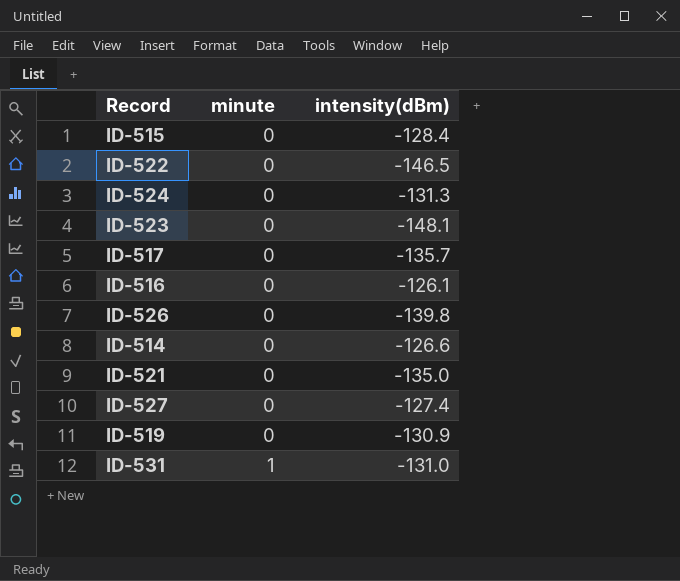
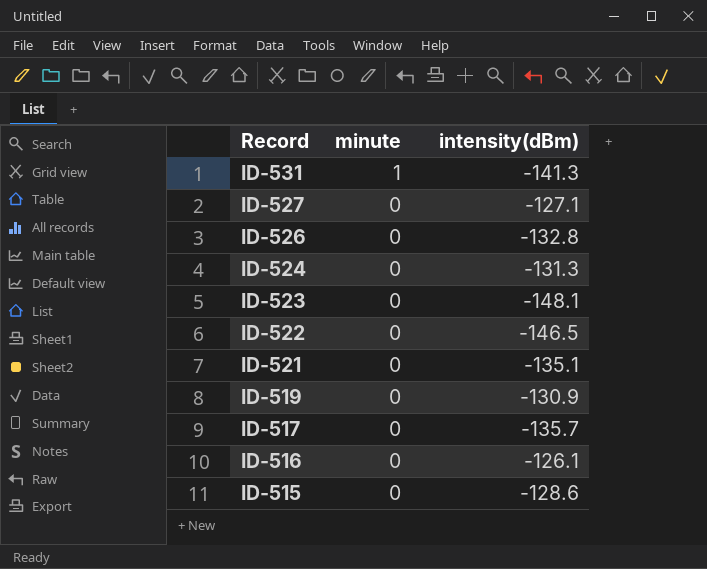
row order: minute ascending -> Record descending
row ID-514: 0 | -126.6 -> none
ID-531 | intensity(dBm): -131.0 -> -141.3
ID-527 | intensity(dBm): -127.4 -> -127.1
ID-526 | intensity(dBm): -139.8 -> -132.8
ID-521 | intensity(dBm): -135.0 -> -135.1
ID-515 | intensity(dBm): -128.4 -> -128.6

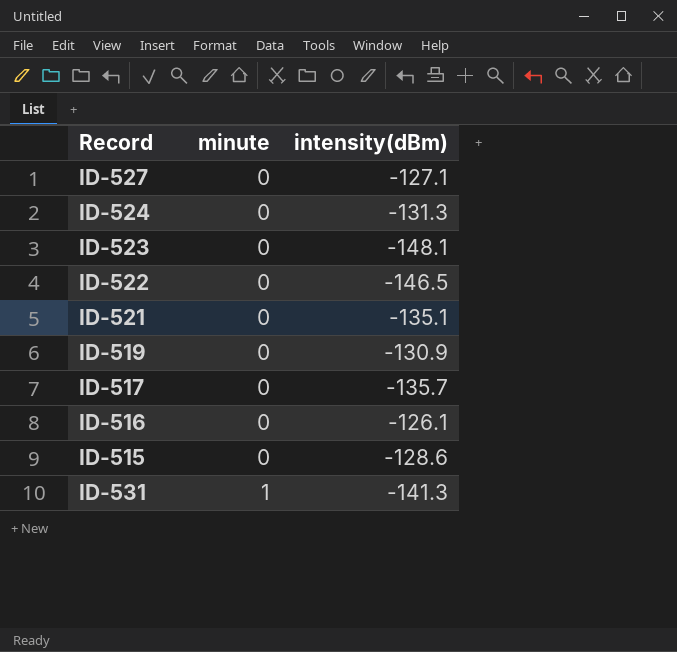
row order: Record descending -> minute ascending
row ID-526: 0 | -132.8 -> none

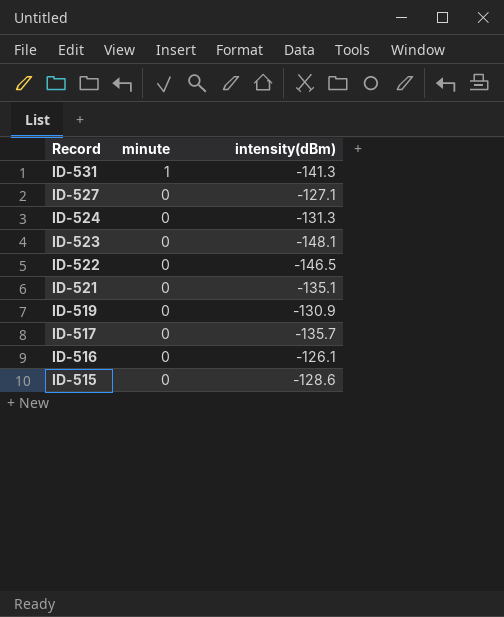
row order: minute ascending -> Record descending

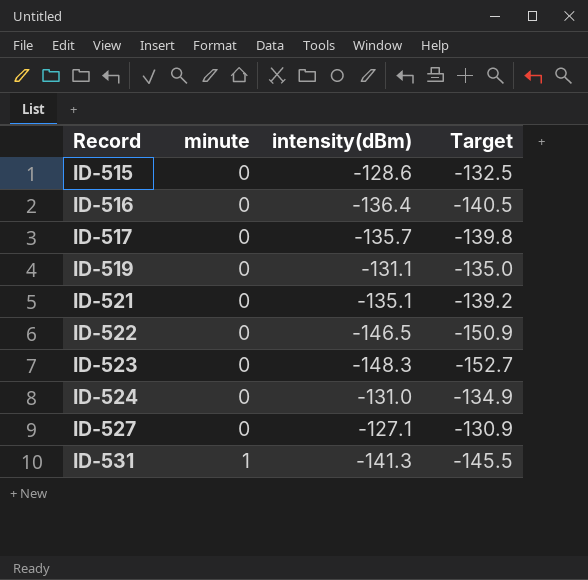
row order: Record descending -> Record ascending
column Target | formula: none -> [intensity(dBm)] * 1.03
ID-516 | intensity(dBm): -126.1 -> -136.4
ID-519 | intensity(dBm): -130.9 -> -131.1
ID-523 | intensity(dBm): -148.1 -> -148.3
ID-524 | intensity(dBm): -131.3 -> -131.0

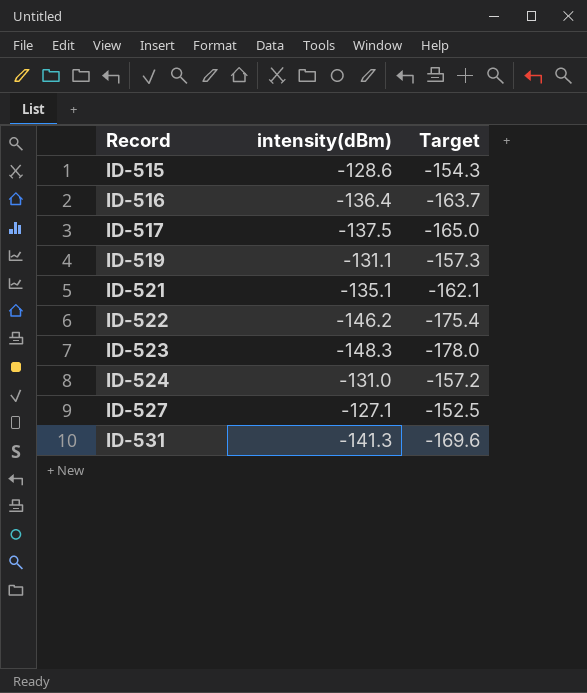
column minute | position: 2 -> none
column Target | formula: [intensity(dBm)] * 1.03 -> [intensity(dBm)] * 1.2
ID-517 | intensity(dBm): -135.7 -> -137.5
ID-522 | intensity(dBm): -146.5 -> -146.2

